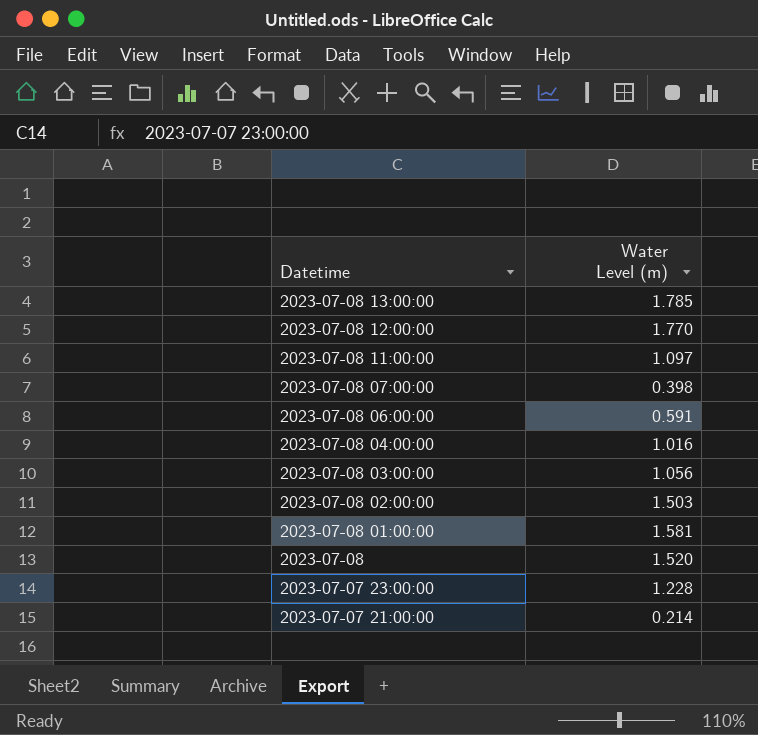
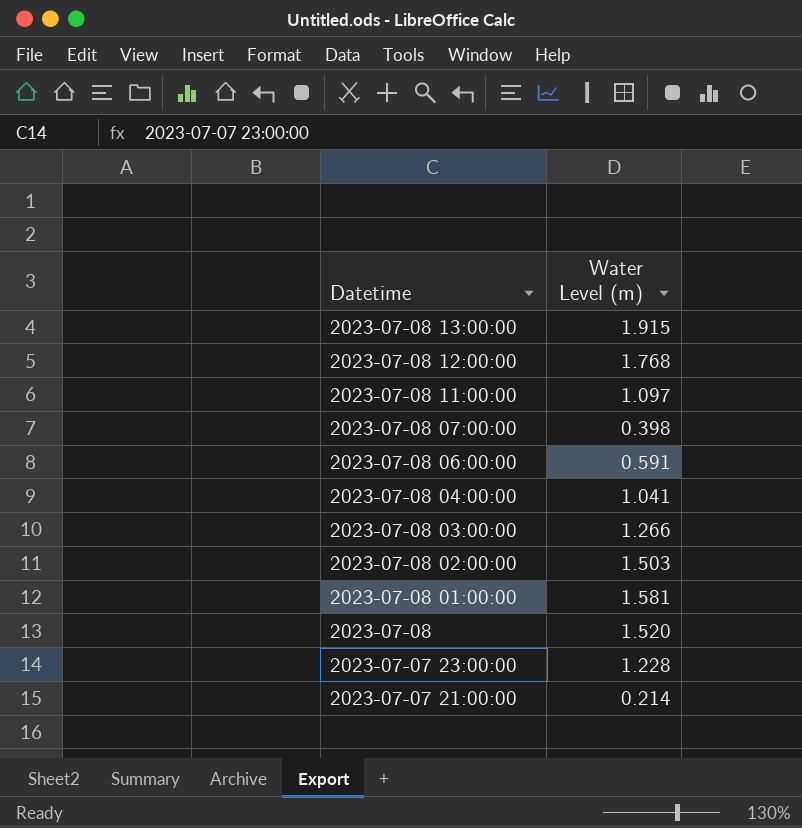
2023-07-08 13:00:00 | Water Level (m): 1.785 -> 1.915
2023-07-08 12:00:00 | Water Level (m): 1.770 -> 1.768
2023-07-08 04:00:00 | Water Level (m): 1.016 -> 1.041
2023-07-08 03:00:00 | Water Level (m): 1.056 -> 1.266

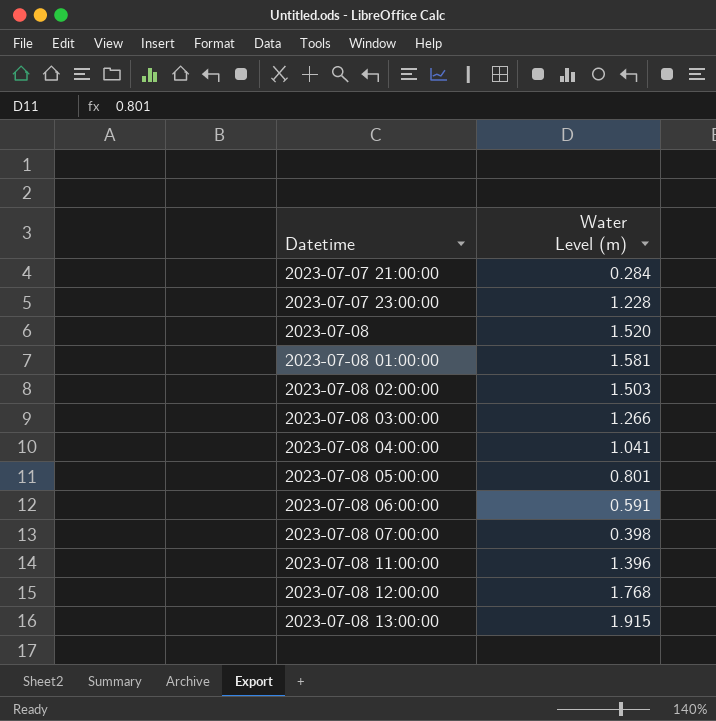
row order: Datetime descending -> Datetime ascending
2023-07-07 21:00:00 | Water Level (m): 0.214 -> 0.284
row 2023-07-08 05:00:00: none -> 0.801
2023-07-08 11:00:00 | Water Level (m): 1.097 -> 1.396

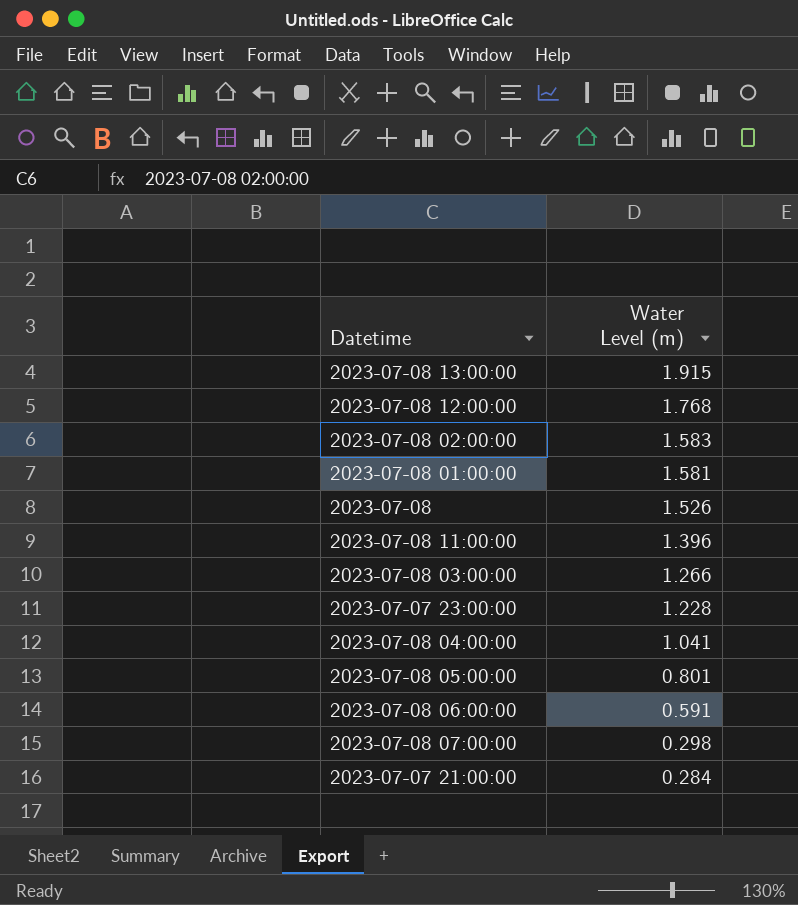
row order: Datetime ascending -> Water Level (m) descending
2023-07-08 02:00:00 | Water Level (m): 1.503 -> 1.583
2023-07-08 | Water Level (m): 1.520 -> 1.526
2023-07-08 07:00:00 | Water Level (m): 0.398 -> 0.298

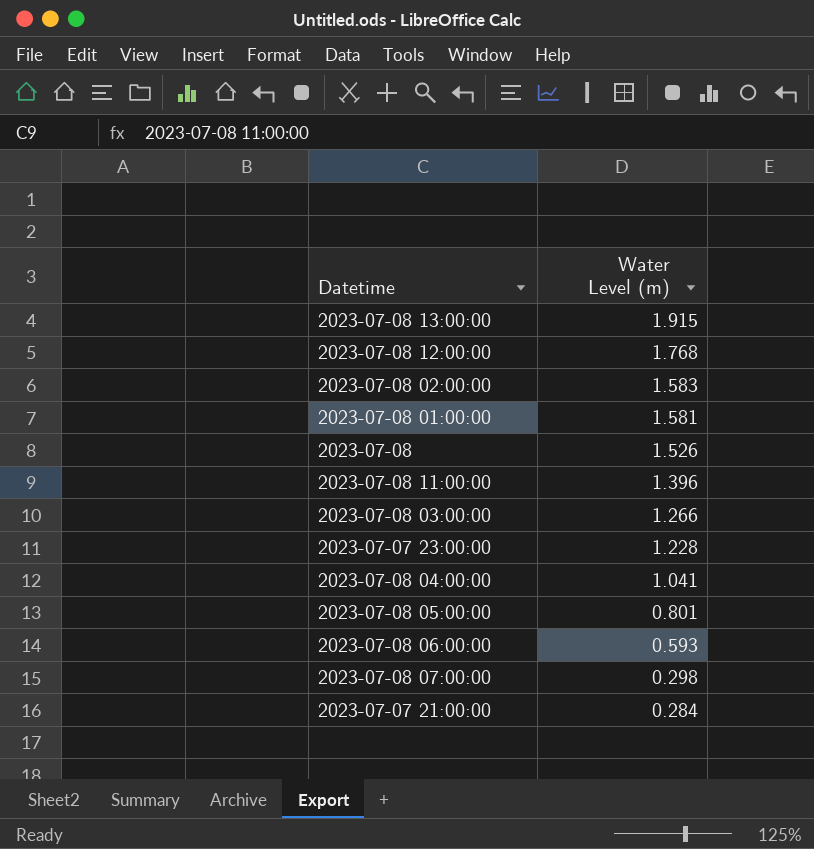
2023-07-08 06:00:00 | Water Level (m): 0.591 -> 0.593

